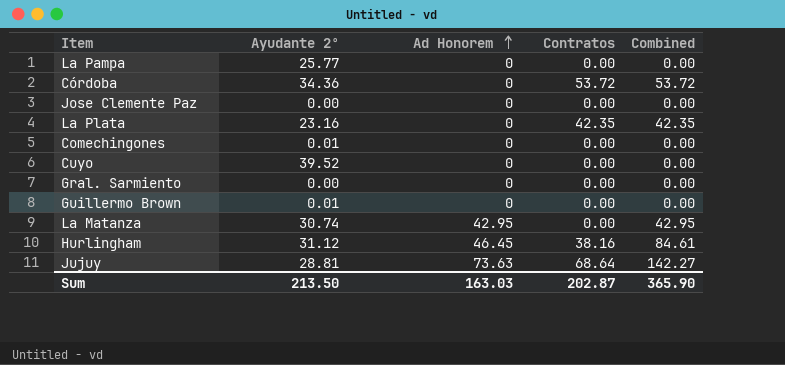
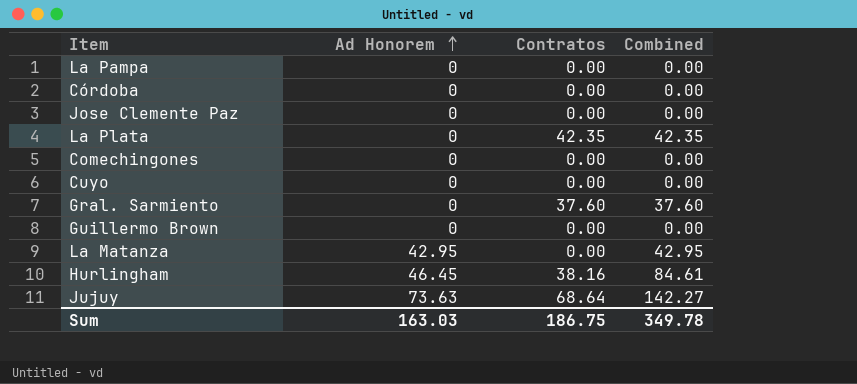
column Ayudante 2º | position: 2 -> none
Córdoba | Contratos: 53.72 -> 0.00
Córdoba | Combined: 53.72 -> 0.00
Gral. Sarmiento | Contratos: 0.00 -> 37.60
Gral. Sarmiento | Combined: 0.00 -> 37.60
Sum | Contratos: 202.87 -> 186.75
Sum | Combined: 365.90 -> 349.78

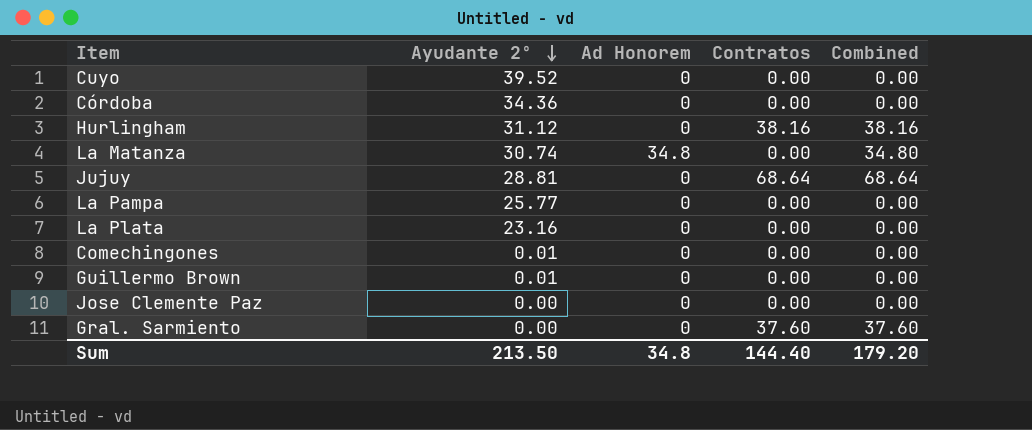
row order: Ad Honorem ascending -> Ayudante 2º descending
column Ayudante 2º | position: none -> 2
Hurlingham | Ad Honorem: 46.45 -> 0
Hurlingham | Combined: 84.61 -> 38.16
La Matanza | Ad Honorem: 42.95 -> 34.8
La Matanza | Combined: 42.95 -> 34.80
Jujuy | Ad Honorem: 73.63 -> 0
Jujuy | Combined: 142.27 -> 68.64
La Plata | Contratos: 42.35 -> 0.00
La Plata | Combined: 42.35 -> 0.00
Sum | Ad Honorem: 163.03 -> 34.8
Sum | Contratos: 186.75 -> 144.40
Sum | Combined: 349.78 -> 179.20

